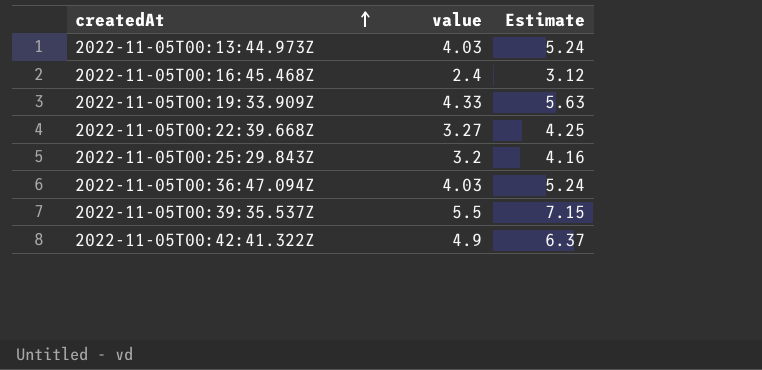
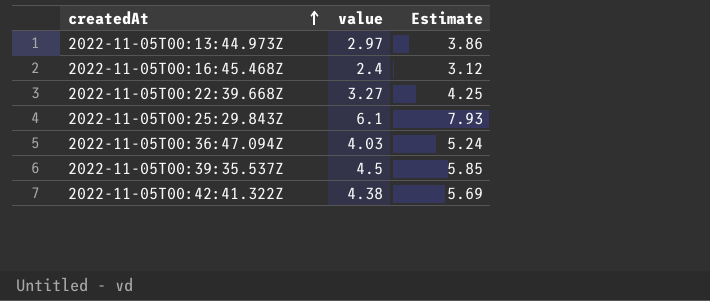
row 2022-11-05T00:19:33.909Z: 4.33 | 5.63 -> none
2022-11-05T00:13:44.973Z | value: 4.03 -> 2.97
2022-11-05T00:13:44.973Z | Estimate: 5.24 -> 3.86
2022-11-05T00:25:29.843Z | value: 3.2 -> 6.1
2022-11-05T00:25:29.843Z | Estimate: 4.16 -> 7.93
2022-11-05T00:39:35.537Z | value: 5.5 -> 4.5
2022-11-05T00:39:35.537Z | Estimate: 7.15 -> 5.85
2022-11-05T00:42:41.322Z | value: 4.9 -> 4.38
2022-11-05T00:42:41.322Z | Estimate: 6.37 -> 5.69

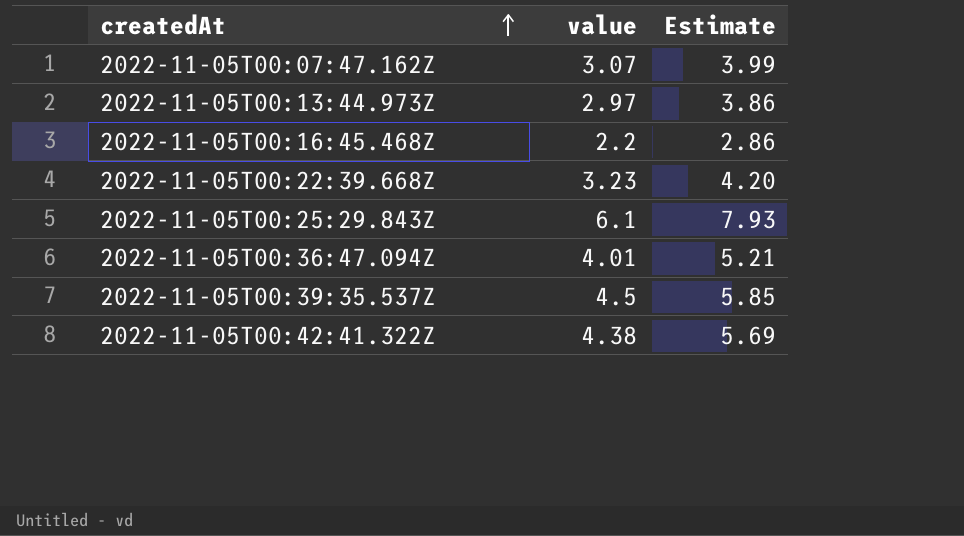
row 2022-11-05T00:07:47.162Z: none -> 3.07 | 3.99
2022-11-05T00:16:45.468Z | value: 2.4 -> 2.2
2022-11-05T00:16:45.468Z | Estimate: 3.12 -> 2.86
2022-11-05T00:22:39.668Z | value: 3.27 -> 3.23
2022-11-05T00:22:39.668Z | Estimate: 4.25 -> 4.20
2022-11-05T00:36:47.094Z | value: 4.03 -> 4.01
2022-11-05T00:36:47.094Z | Estimate: 5.24 -> 5.21

